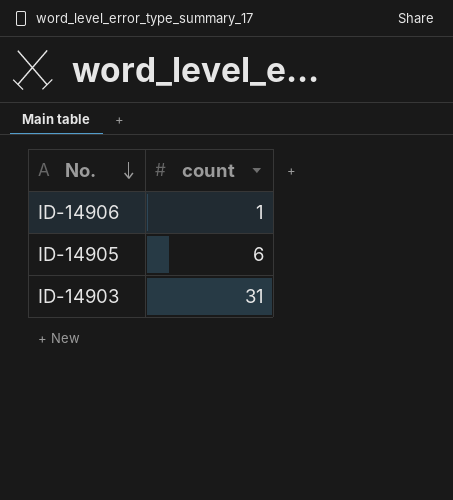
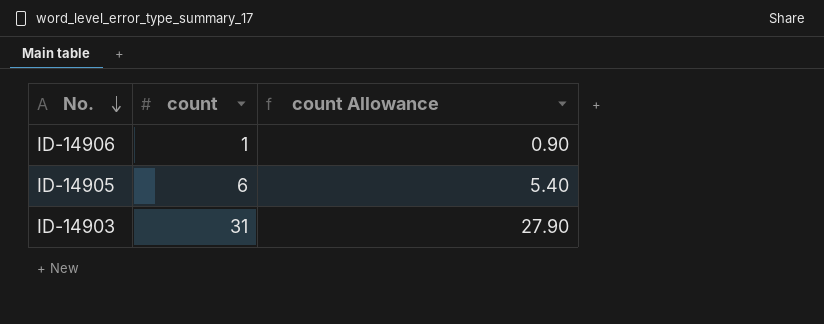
column count Allowance | formula: none -> [count] * 0.9

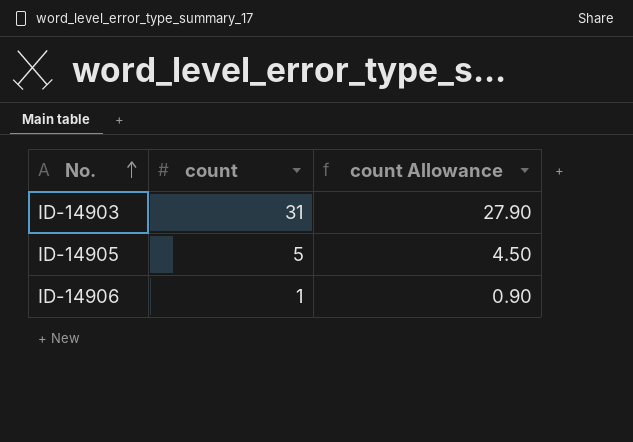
row order: No. descending -> No. ascending
ID-14905 | count: 6 -> 5
ID-14905 | count Allowance: 5.40 -> 4.50

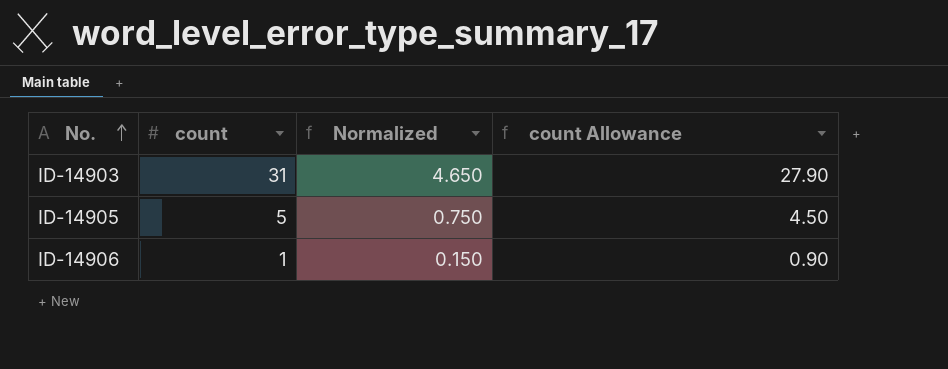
column Normalized | formula: none -> [count] * 0.15

